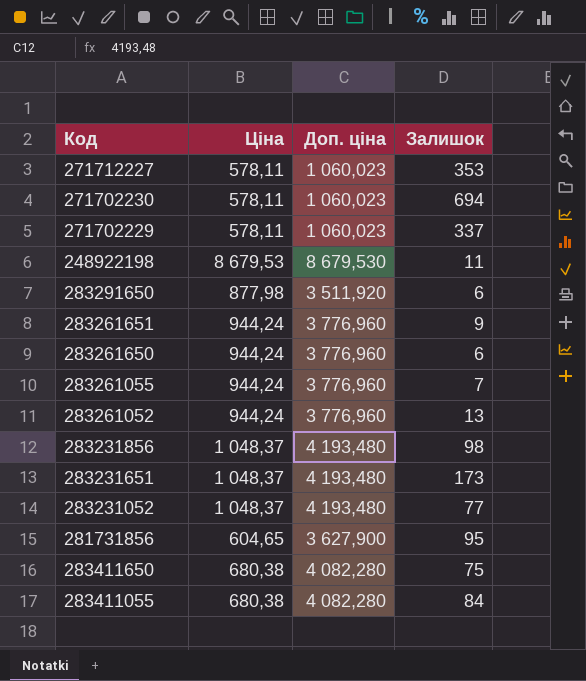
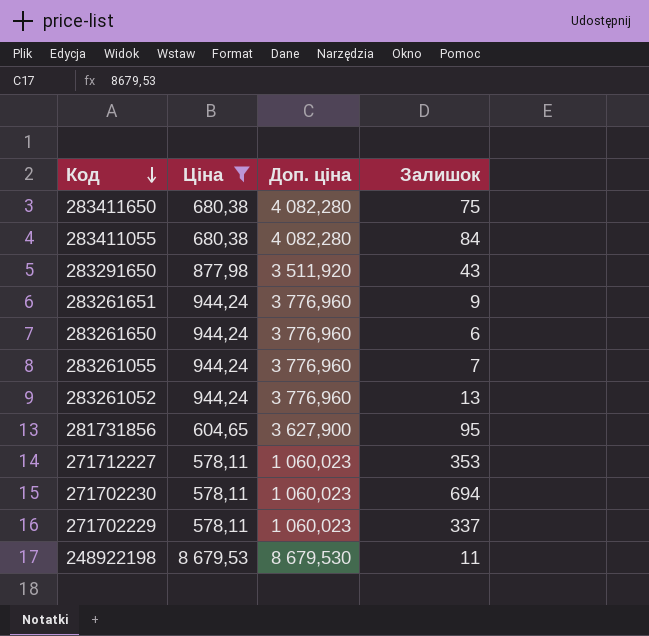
filter: none -> Ціна != 1 048,37
row order: none -> Код descending
283291650 | Залишок: 6 -> 43

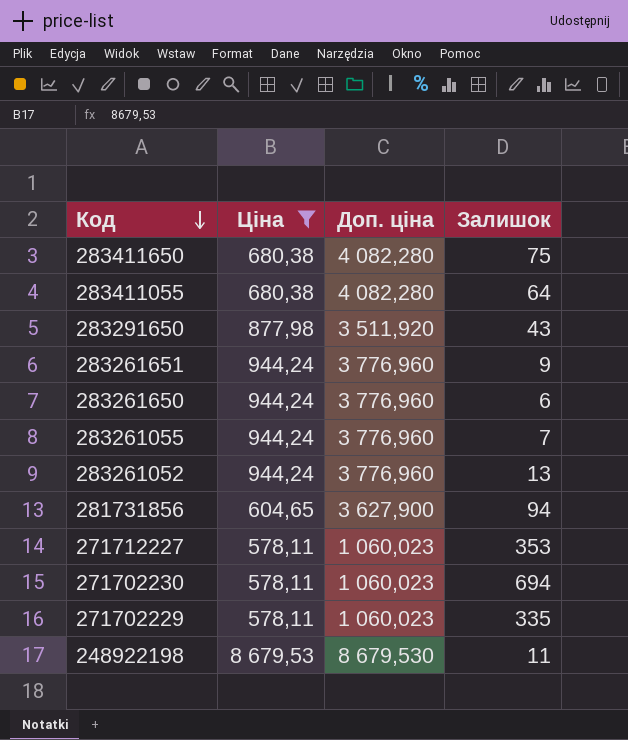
283411055 | Залишок: 84 -> 64
281731856 | Залишок: 95 -> 94
271702229 | Залишок: 337 -> 335

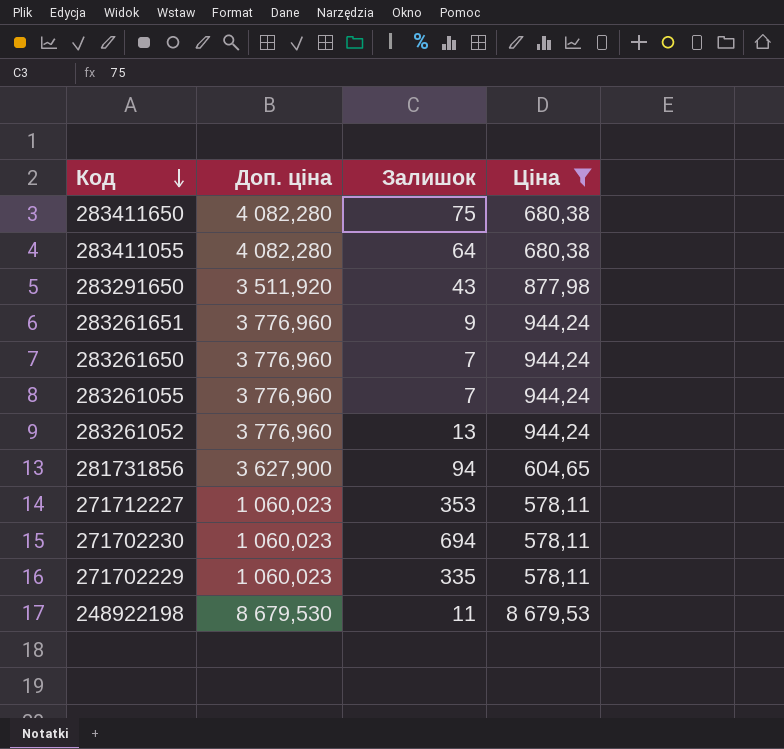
column Ціна | position: 2 -> 4
283261650 | Залишок: 6 -> 7

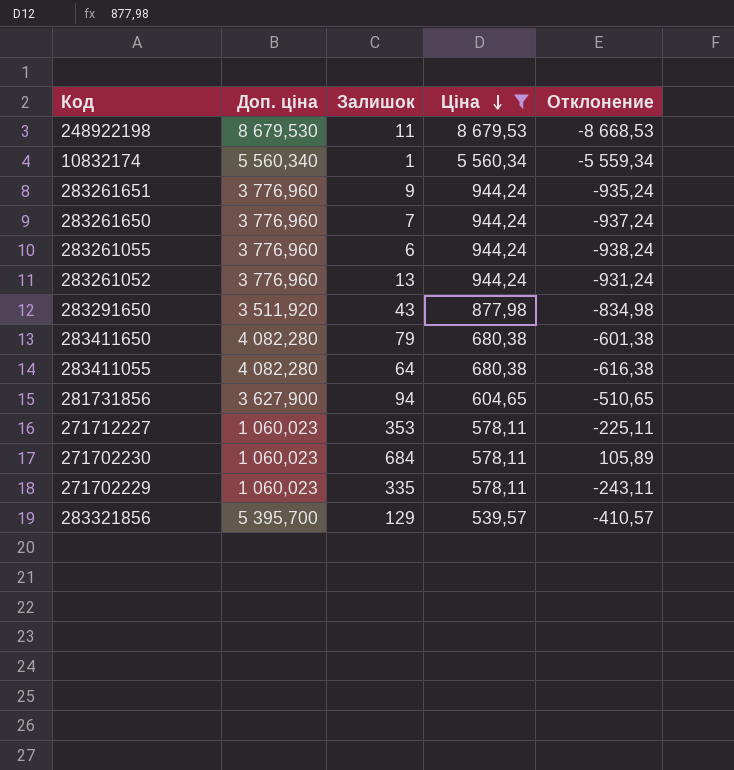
row order: Код descending -> Ціна descending
column Отклонение | formula: none -> [Залишок] - [Ціна]
row 10832174: none -> 5 560,340 | 1 | 5 560,34 | -5 559,34
283261055 | Залишок: 7 -> 6
283411650 | Залишок: 75 -> 79
271702230 | Залишок: 694 -> 684
row 283321856: none -> 5 395,700 | 129 | 539,57 | -410,57

